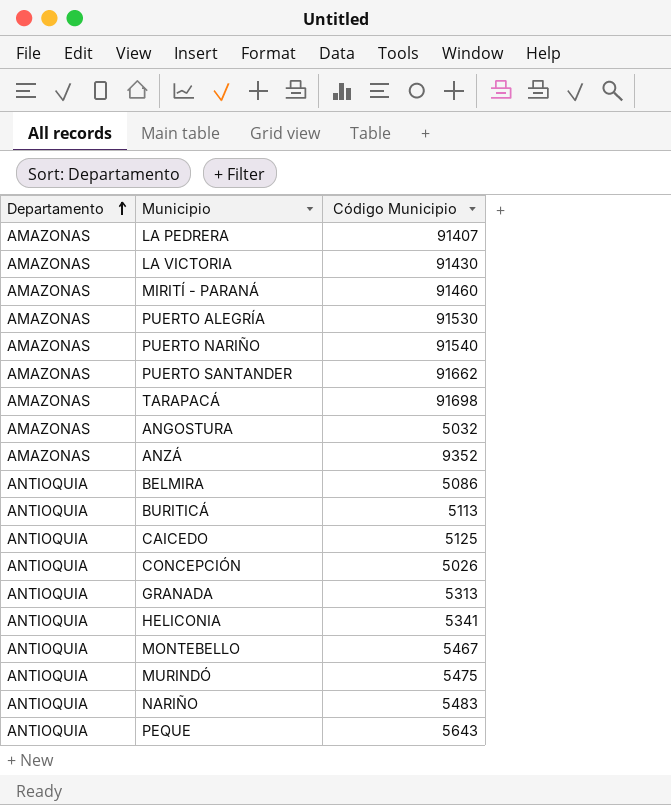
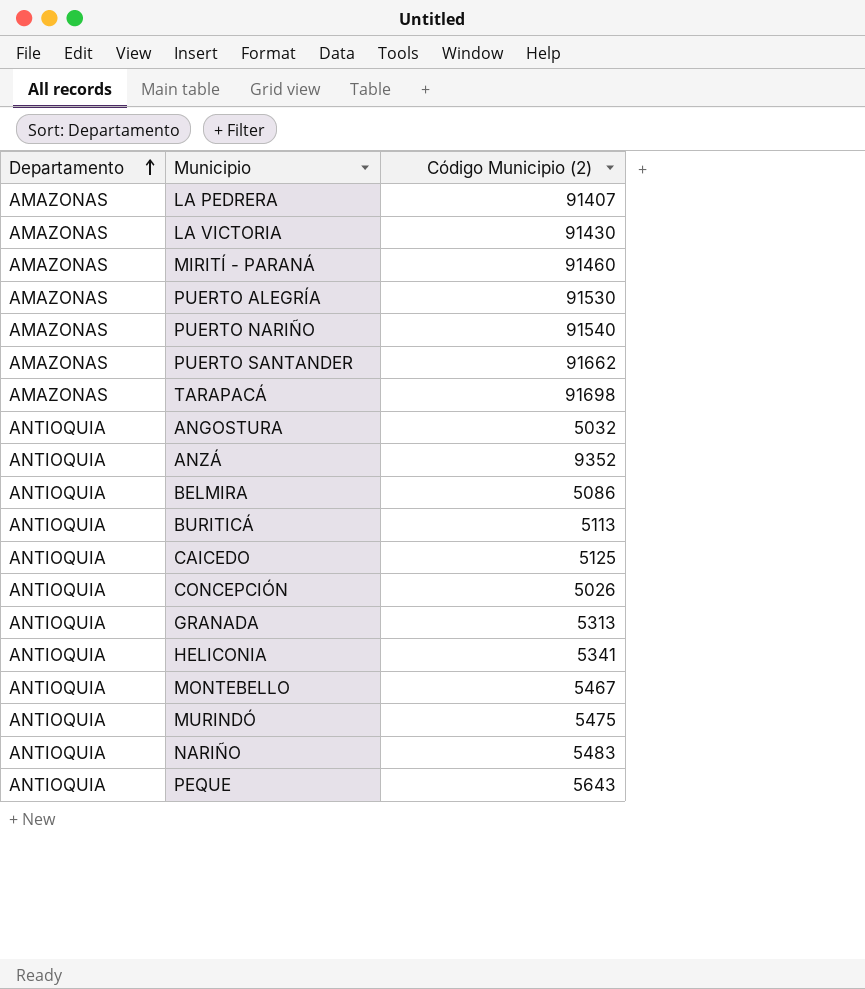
column name: Código Municipio -> Código Municipio (2)
ANGOSTURA | Departamento: AMAZONAS -> ANTIOQUIA
ANZÁ | Departamento: AMAZONAS -> ANTIOQUIA

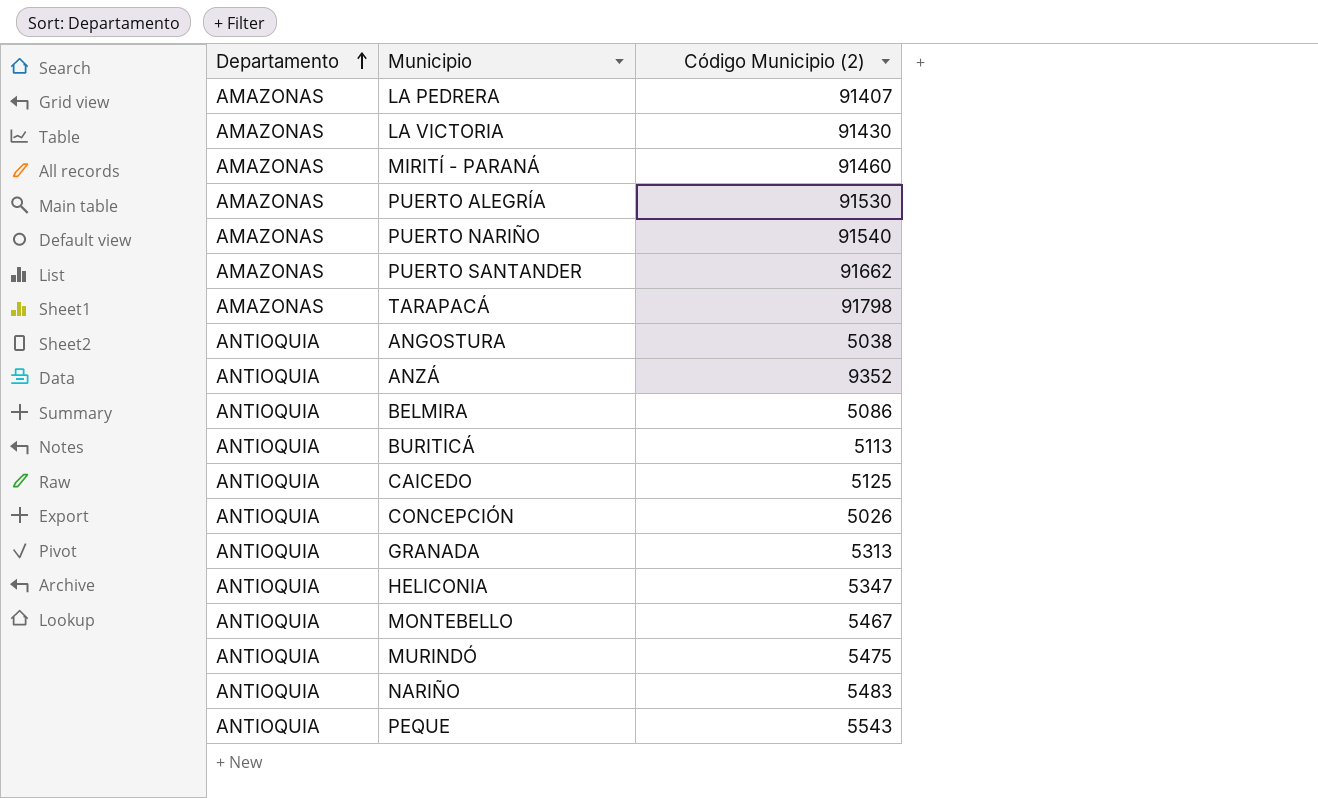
TARAPACÁ | Código Municipio (2): 91698 -> 91798
ANGOSTURA | Código Municipio (2): 5032 -> 5038
HELICONIA | Código Municipio (2): 5341 -> 5347
PEQUE | Código Municipio (2): 5643 -> 5543

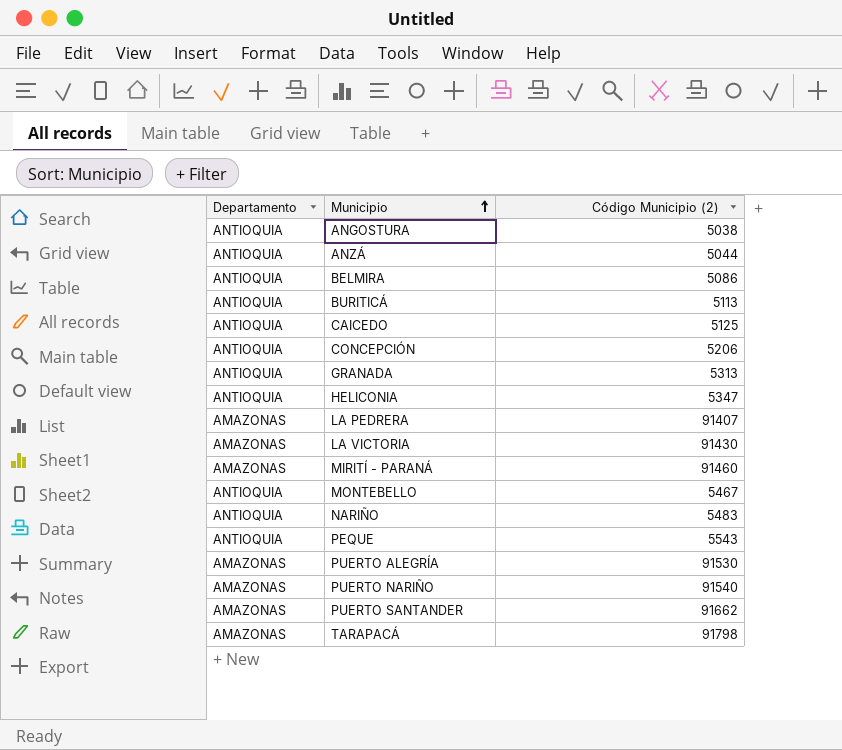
row order: Departamento ascending -> Municipio ascending
row MURINDÓ: ANTIOQUIA | 5475 -> none
ANZÁ | Código Municipio (2): 9352 -> 5044
CONCEPCIÓN | Código Municipio (2): 5026 -> 5206

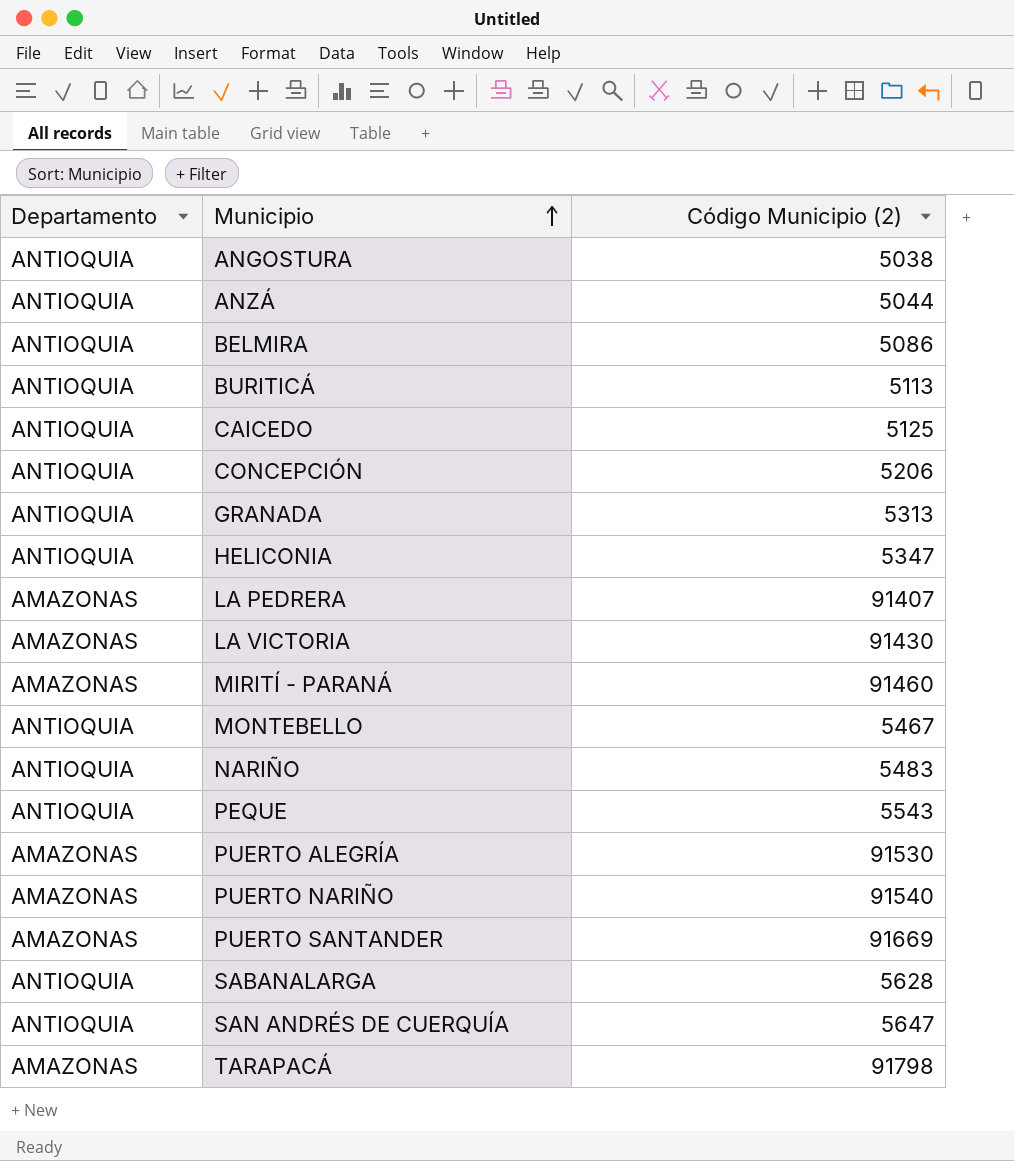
PUERTO SANTANDER | Código Municipio (2): 91662 -> 91669
row SABANALARGA: none -> ANTIOQUIA | 5628
row SAN ANDRÉS DE CUERQUÍA: none -> ANTIOQUIA | 5647

